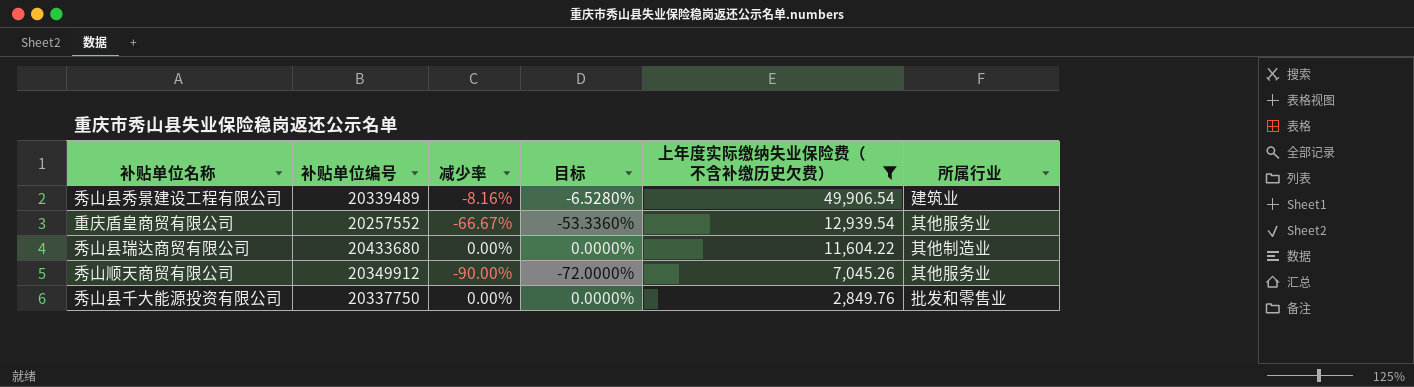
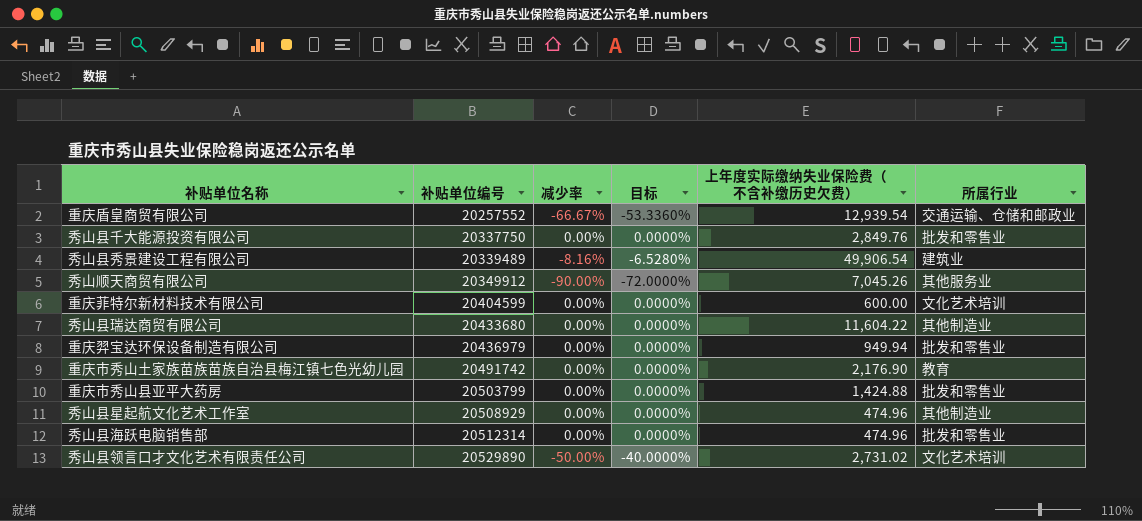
filter: 上年度实际缴纳失业保险费（不含补缴历史欠费） >= 2,849.76 -> none
row order: 上年度实际缴纳失业保险费（不含补缴历史欠费） descending -> 补贴单位编号 ascending
重庆盾皇商贸有限公司 | 所属行业: 其他服务业 -> 交通运输、仓储和邮政业

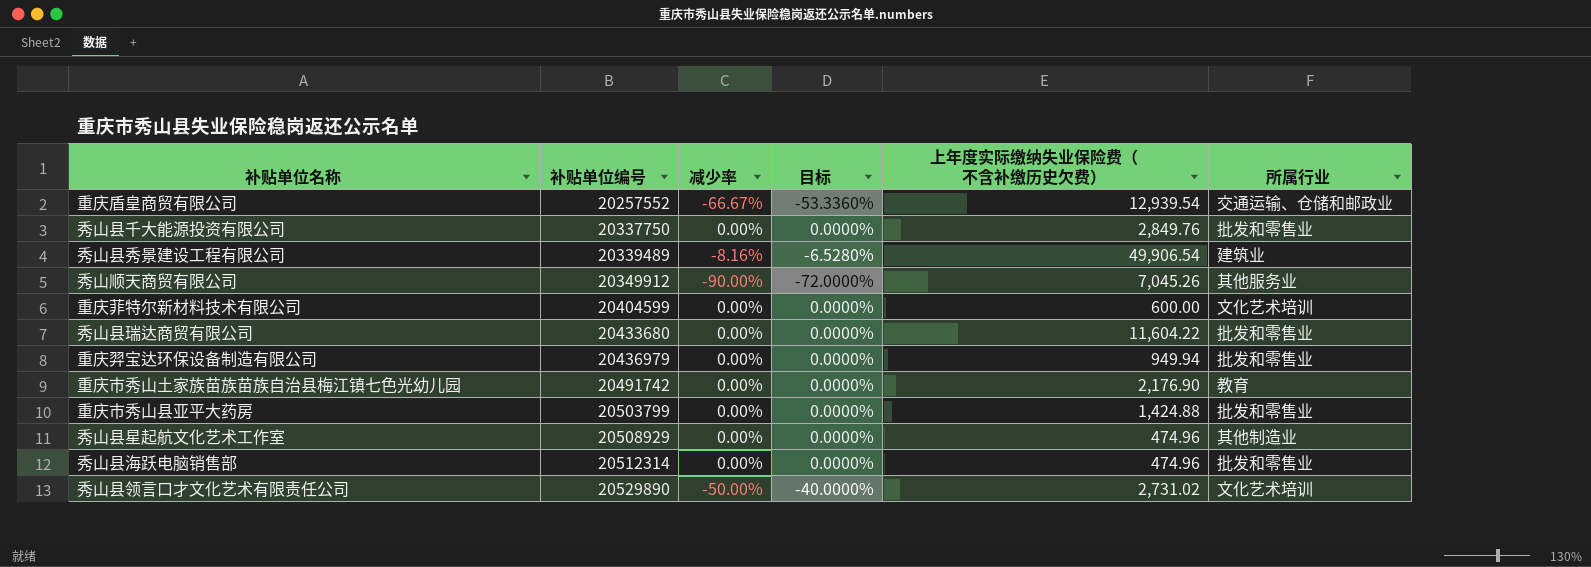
秀山县瑞达商贸有限公司 | 所属行业: 其他制造业 -> 批发和零售业

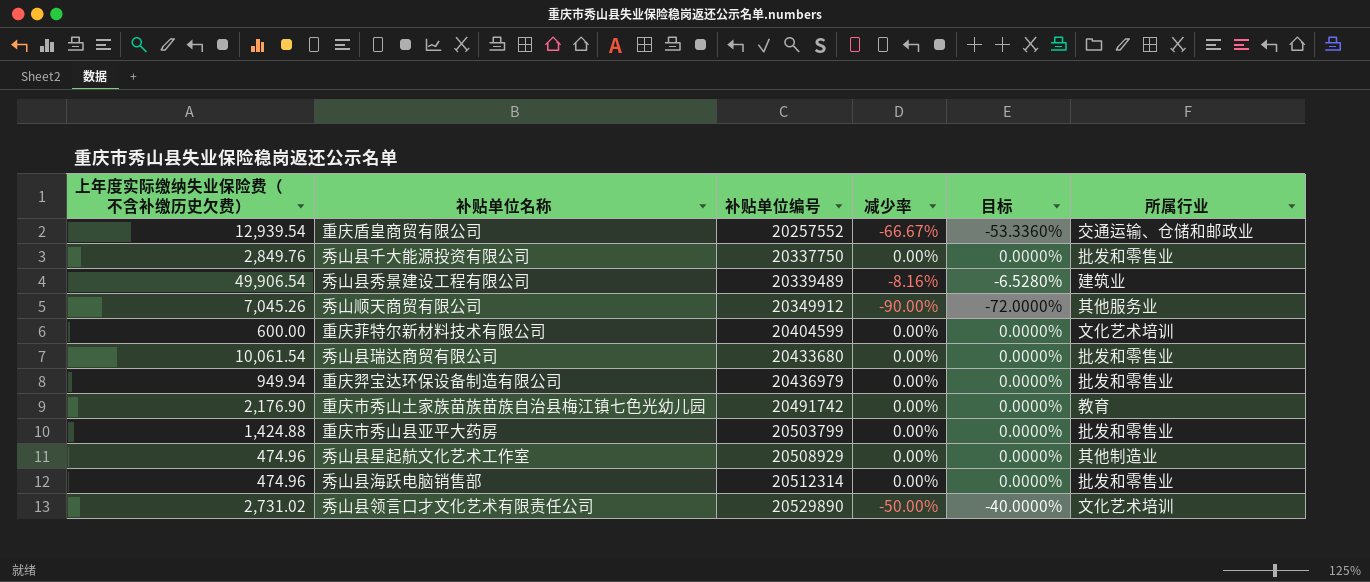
column 上年度实际缴纳失业保险费（不含补缴历史欠费） | position: 5 -> 1
秀山县瑞达商贸有限公司 | 上年度实际缴纳失业保险费（不含补缴历史欠费）: 11,604.22 -> 10,061.54

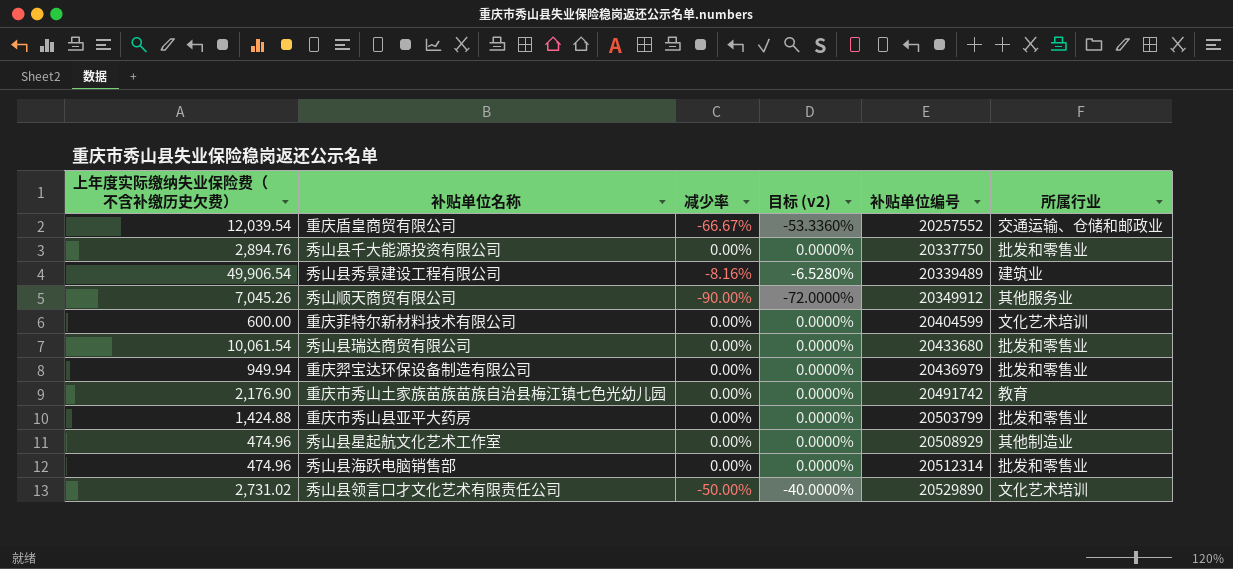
column name: 目标 -> 目标 (v2)
column 补贴单位编号 | position: 3 -> 5
重庆盾皇商贸有限公司 | 上年度实际缴纳失业保险费（不含补缴历史欠费）: 12,939.54 -> 12,039.54
秀山县千大能源投资有限公司 | 上年度实际缴纳失业保险费（不含补缴历史欠费）: 2,849.76 -> 2,894.76

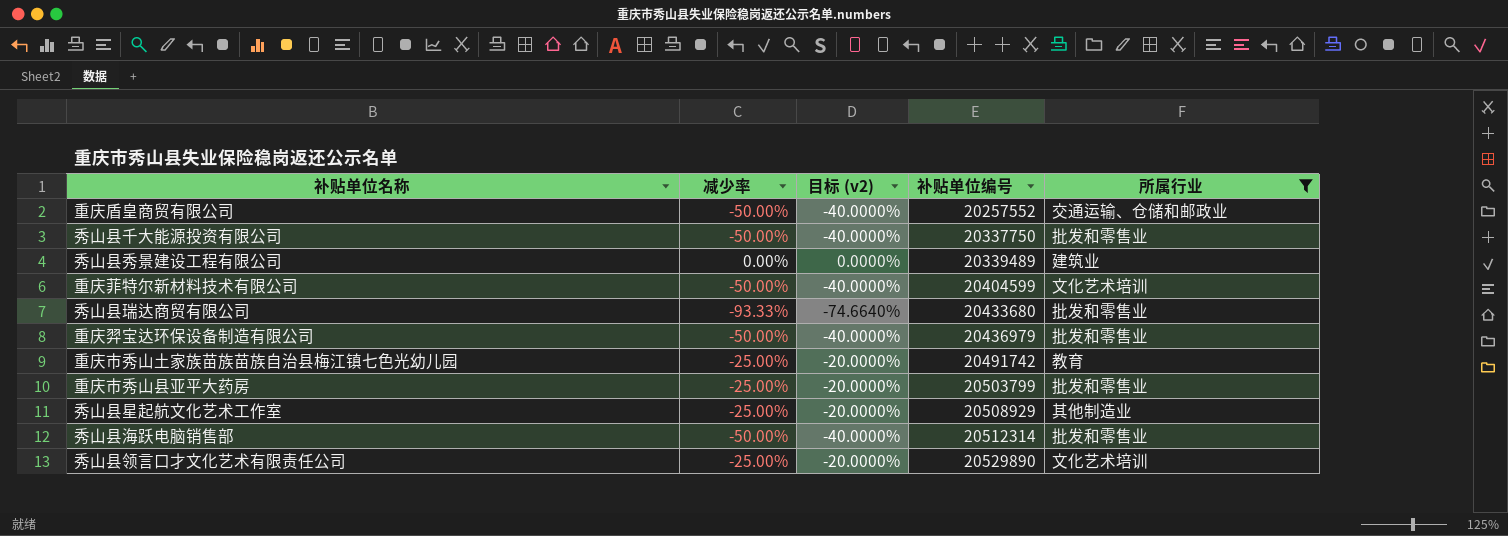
filter: none -> 所属行业 != 其他服务业
column 上年度实际缴纳失业保险费（不含补缴历史欠费） | position: 1 -> none
重庆盾皇商贸有限公司 | 减少率: -66.67% -> -50.00%
重庆盾皇商贸有限公司 | 目标 (v2): -53.3360% -> -40.0000%
秀山县千大能源投资有限公司 | 减少率: 0.00% -> -50.00%
秀山县千大能源投资有限公司 | 目标 (v2): 0.0000% -> -40.0000%
秀山县秀景建设工程有限公司 | 减少率: -8.16% -> 0.00%
秀山县秀景建设工程有限公司 | 目标 (v2): -6.5280% -> 0.0000%
重庆菲特尔新材料技术有限公司 | 减少率: 0.00% -> -50.00%
重庆菲特尔新材料技术有限公司 | 目标 (v2): 0.0000% -> -40.0000%
秀山县瑞达商贸有限公司 | 减少率: 0.00% -> -93.33%
秀山县瑞达商贸有限公司 | 目标 (v2): 0.0000% -> -74.6640%
重庆羿宝达环保设备制造有限公司 | 减少率: 0.00% -> -50.00%
重庆羿宝达环保设备制造有限公司 | 目标 (v2): 0.0000% -> -40.0000%
重庆市秀山土家族苗族苗族自治县梅江镇七色光幼儿园 | 减少率: 0.00% -> -25.00%
重庆市秀山土家族苗族苗族自治县梅江镇七色光幼儿园 | 目标 (v2): 0.0000% -> -20.0000%
重庆市秀山县亚平大药房 | 减少率: 0.00% -> -25.00%
重庆市秀山县亚平大药房 | 目标 (v2): 0.0000% -> -20.0000%
秀山县星起航文化艺术工作室 | 减少率: 0.00% -> -25.00%
秀山县星起航文化艺术工作室 | 目标 (v2): 0.0000% -> -20.0000%
秀山县海跃电脑销售部 | 减少率: 0.00% -> -50.00%
秀山县海跃电脑销售部 | 目标 (v2): 0.0000% -> -40.0000%
秀山县领言口才文化艺术有限责任公司 | 减少率: -50.00% -> -25.00%
秀山县领言口才文化艺术有限责任公司 | 目标 (v2): -40.0000% -> -20.0000%

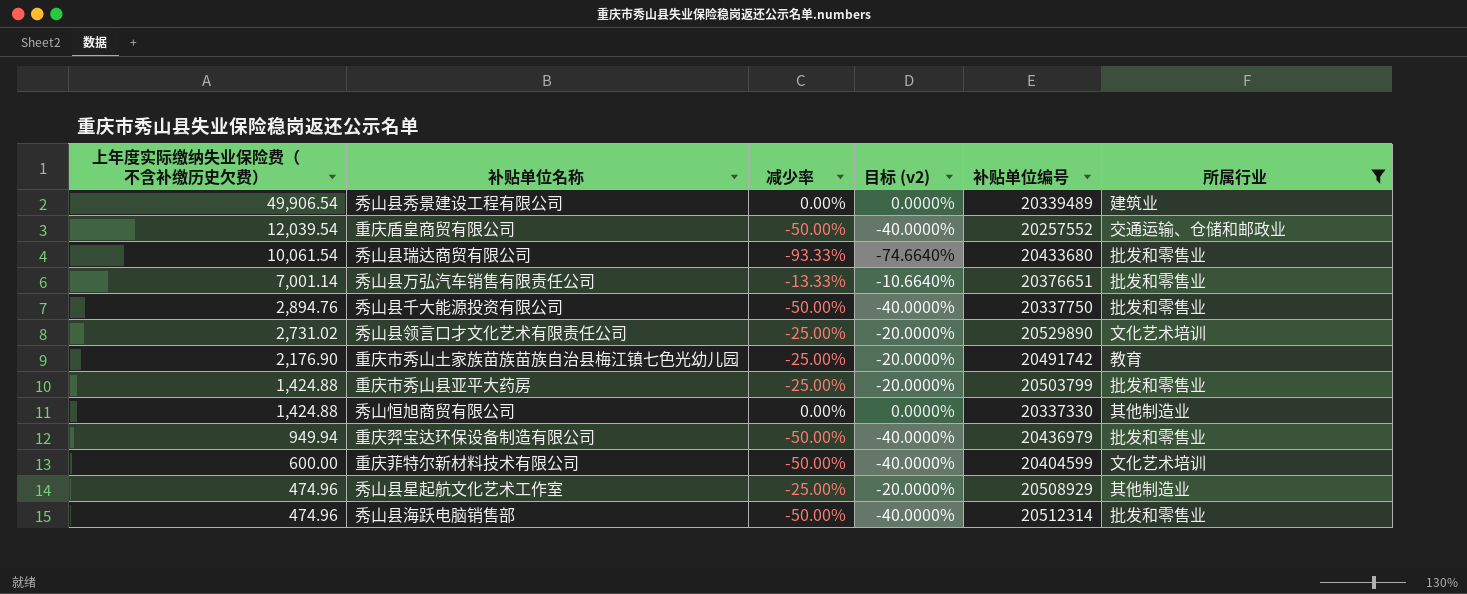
row order: 补贴单位编号 ascending -> 上年度实际缴纳失业保险费（不含补缴历史欠费） descending
column 上年度实际缴纳失业保险费（不含补缴历史欠费） | position: none -> 1
row 秀山县万弘汽车销售有限责任公司: none -> 7,001.14 | -13.33% | -10.6640% | 20376651 | 批发和零售业
row 秀山恒旭商贸有限公司: none -> 1,424.88 | 0.00% | 0.0000% | 20337330 | 其他制造业

